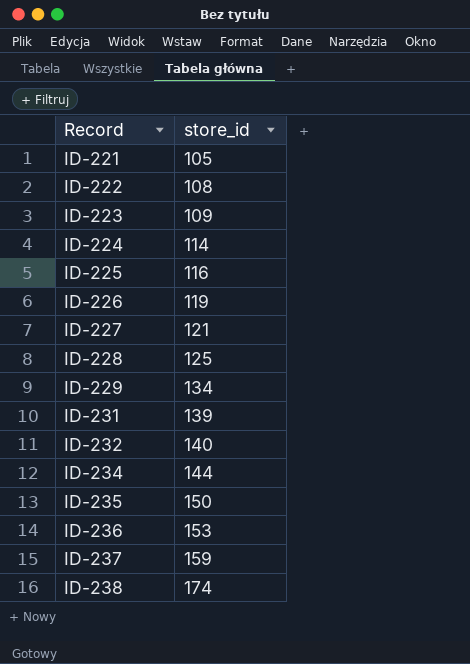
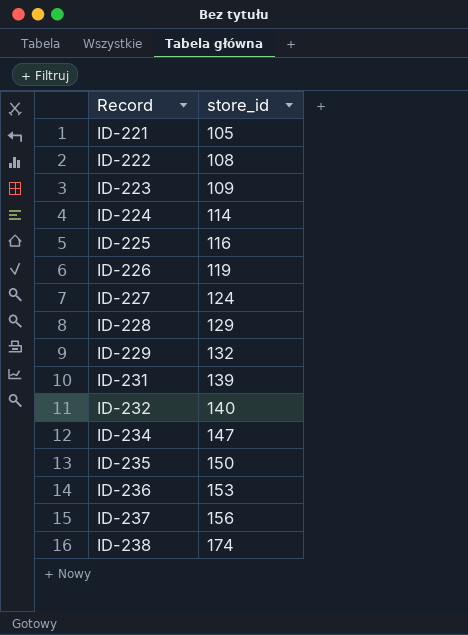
ID-227 | store_id: 121 -> 124
ID-228 | store_id: 125 -> 129
ID-229 | store_id: 134 -> 132
ID-234 | store_id: 144 -> 147
ID-237 | store_id: 159 -> 156

